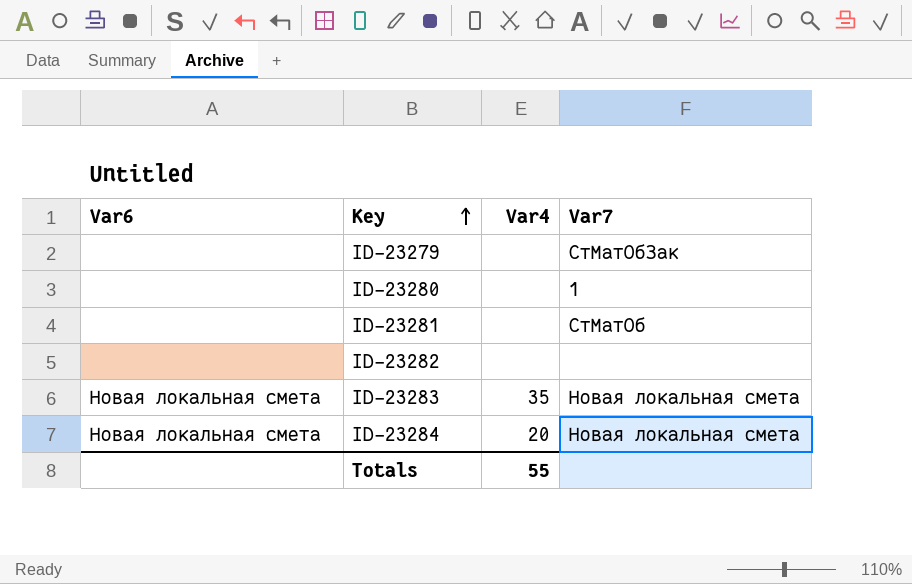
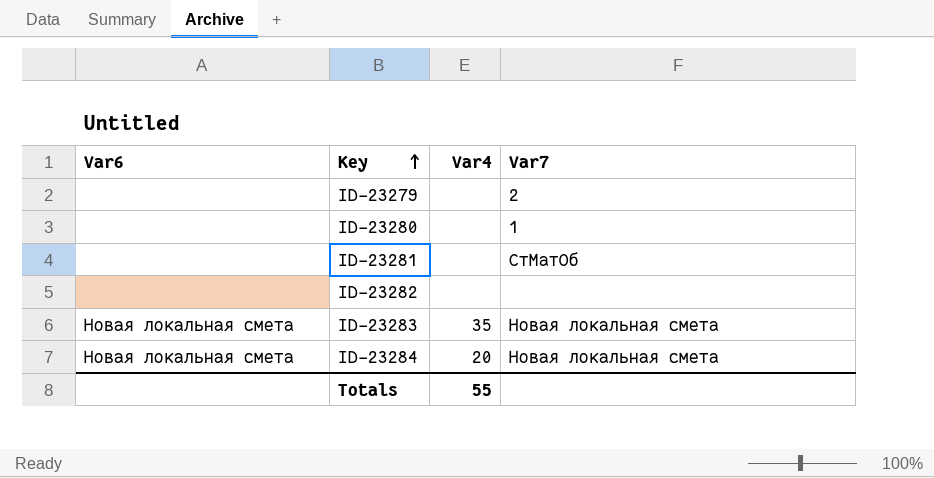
ID-23279 | Var7: СтМатОбЗак -> 2

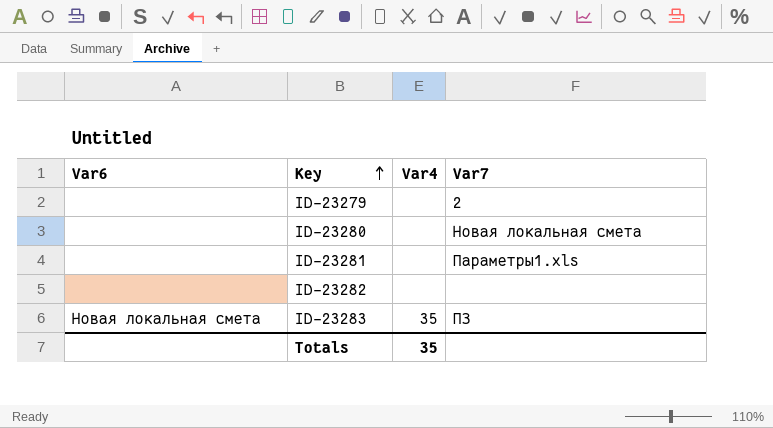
row ID-23284: Новая локальная смета | 20 | Новая локальная смета -> none
ID-23280 | Var7: 1 -> Новая локальная смета
ID-23281 | Var7: СтМатОб -> Параметры1.xls
ID-23283 | Var7: Новая локальная смета -> ПЗ
Totals | Var4: 55 -> 35

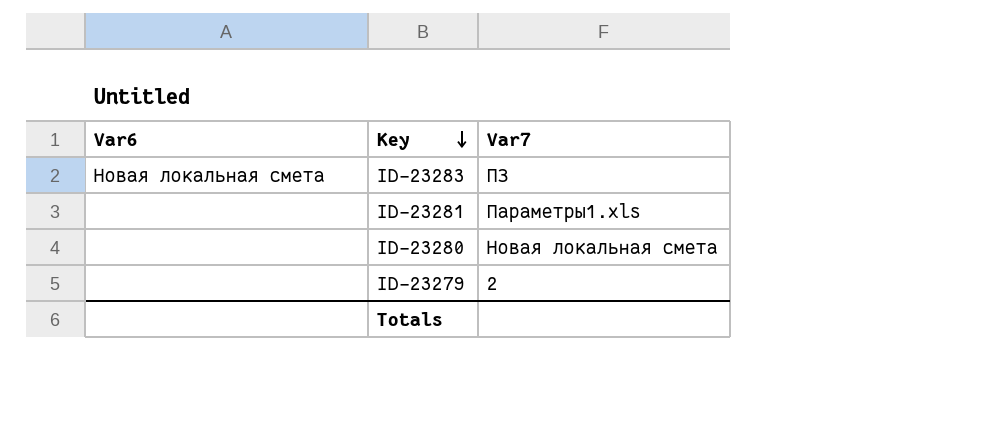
row order: Key ascending -> Key descending
column Var4 | position: 3 -> none
row ID-23282: none | none | none -> none

